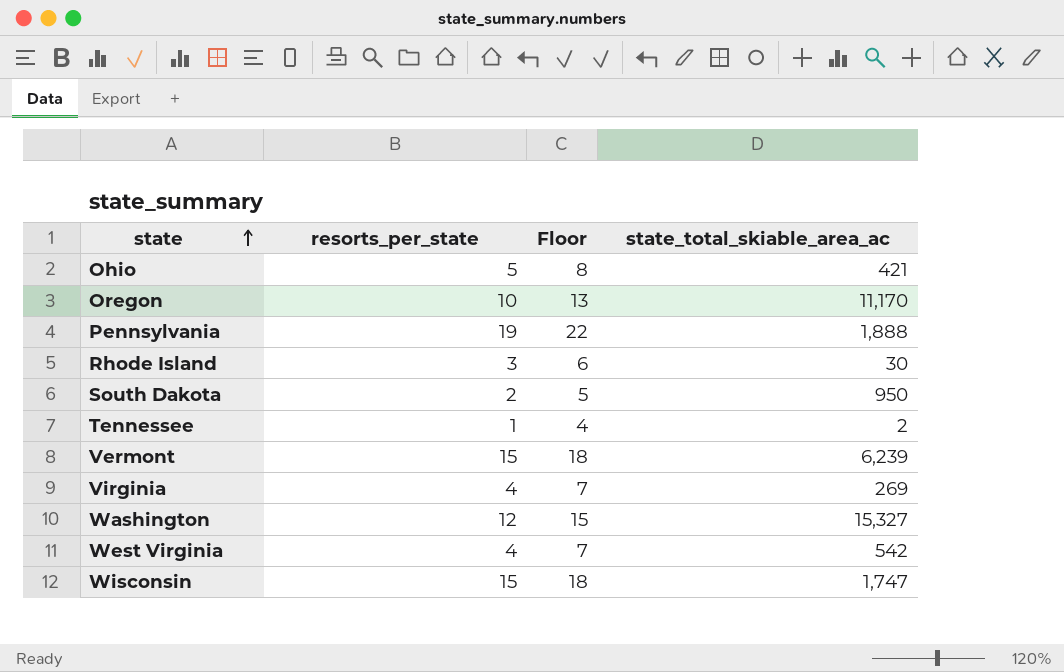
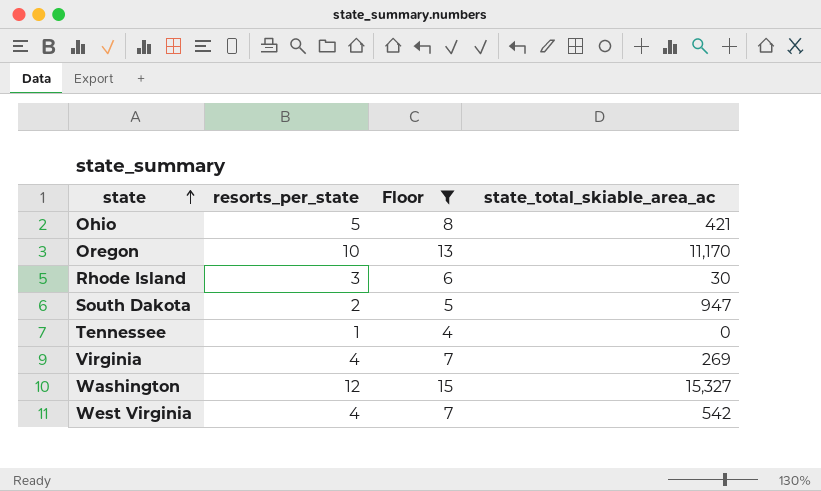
filter: none -> Floor <= 15
South Dakota | state_total_skiable_area_ac: 950 -> 947
Tennessee | state_total_skiable_area_ac: 2 -> 0

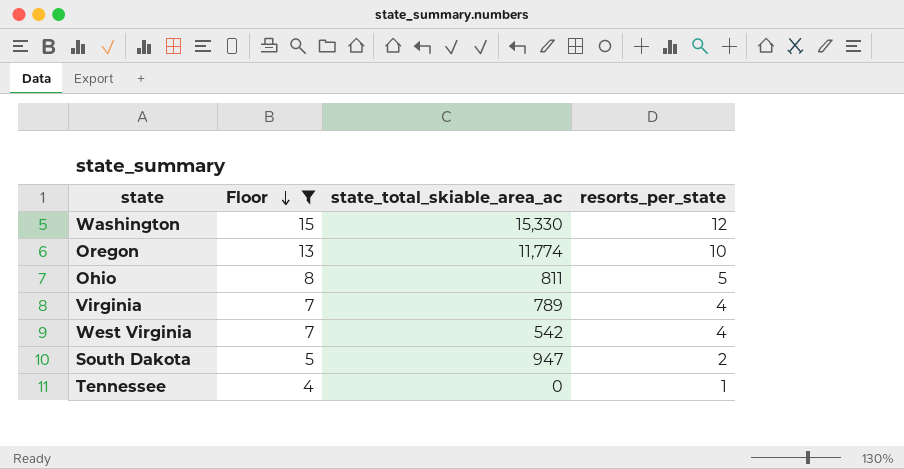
row order: state ascending -> Floor descending
column resorts_per_state | position: 2 -> 4
row Rhode Island: 3 | 6 | 30 -> none
Washington | state_total_skiable_area_ac: 15,327 -> 15,330
Oregon | state_total_skiable_area_ac: 11,170 -> 11,774
Ohio | state_total_skiable_area_ac: 421 -> 811
Virginia | state_total_skiable_area_ac: 269 -> 789

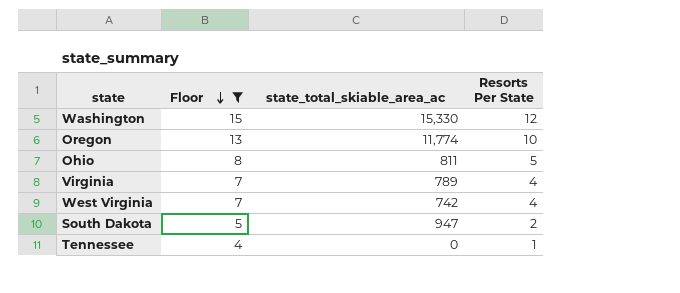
column name: resorts_per_state -> Resorts Per State
West Virginia | state_total_skiable_area_ac: 542 -> 742

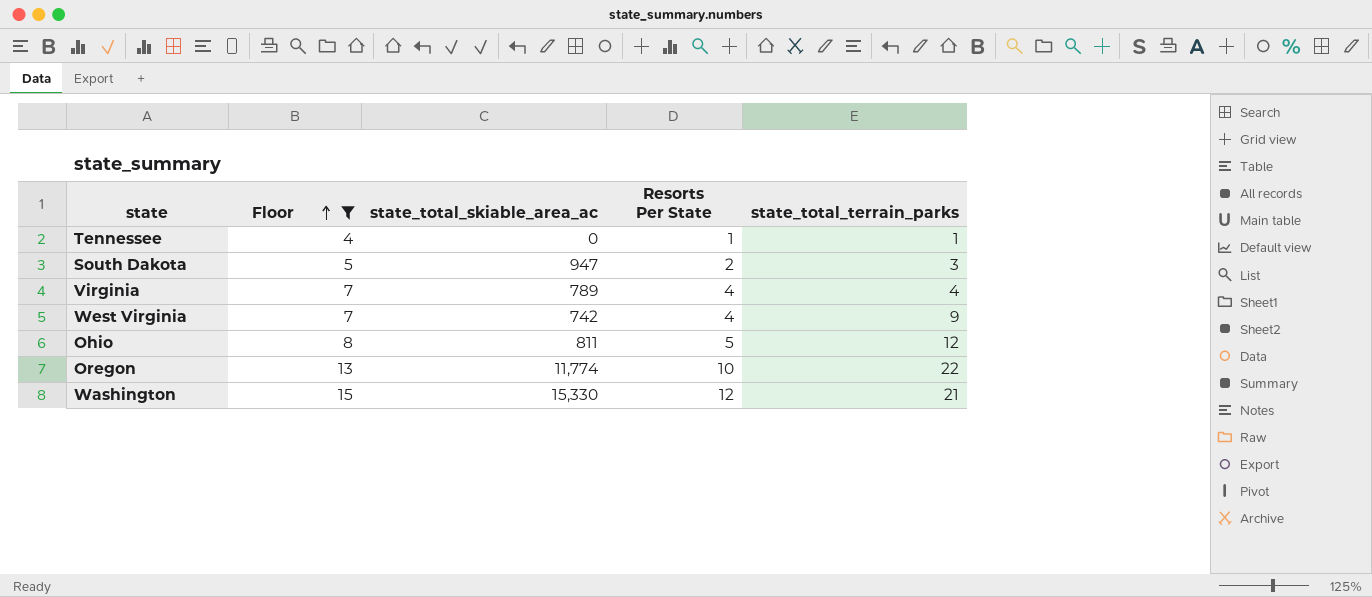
row order: Floor descending -> Floor ascending
column state_total_terrain_parks | position: none -> 5

